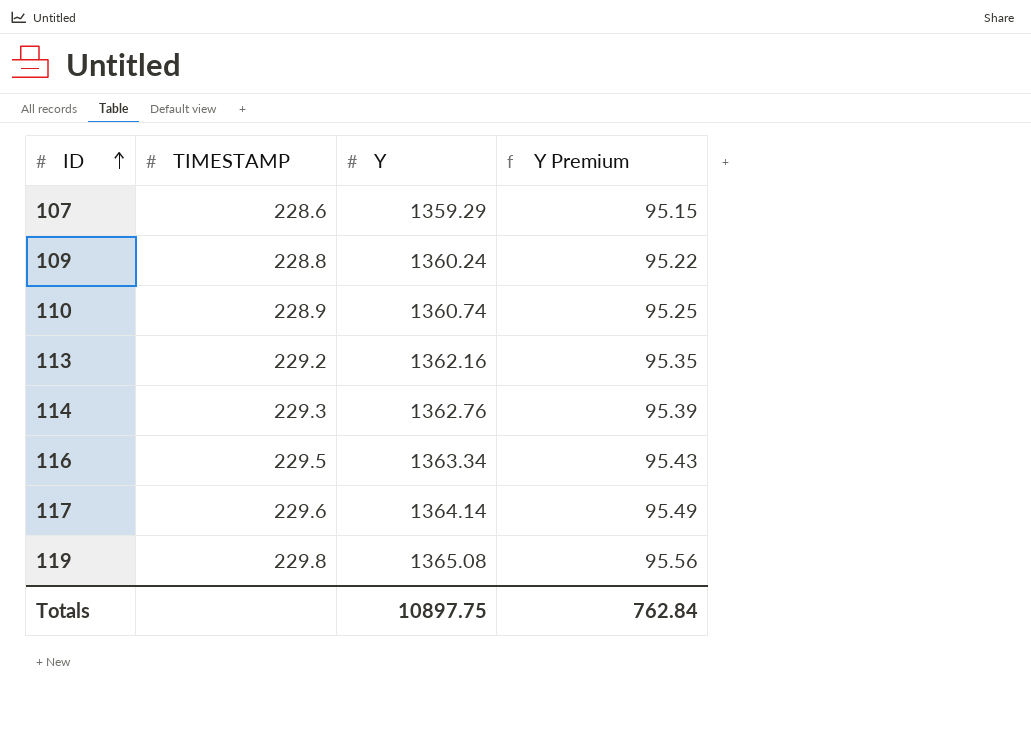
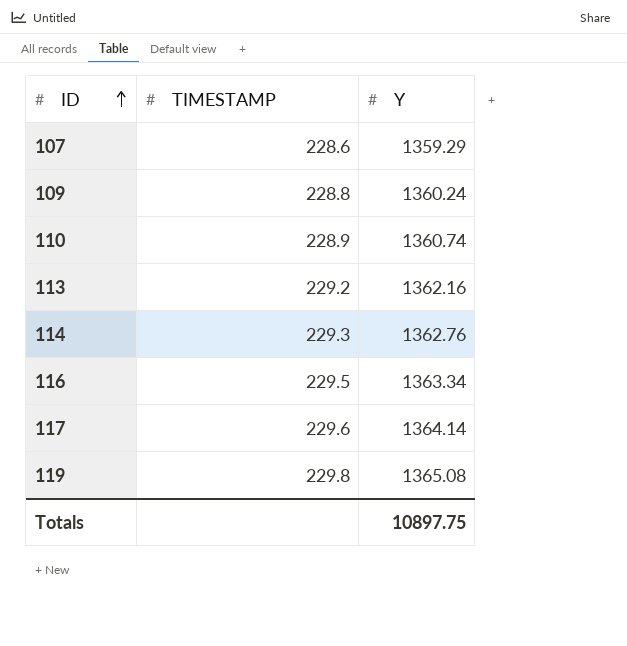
column Y Premium | formula: [Y] * 0.07 -> none

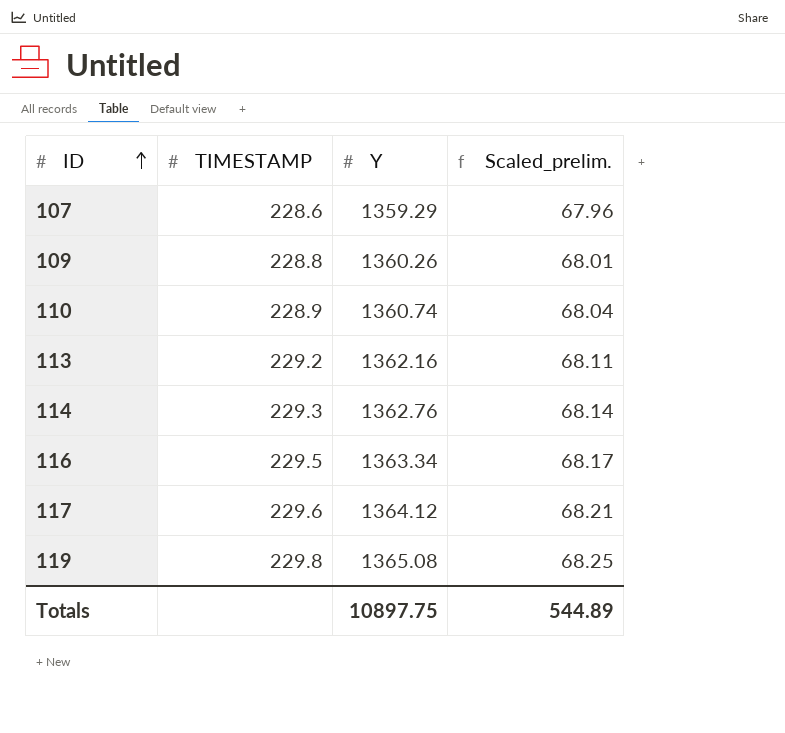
column Scaled_prelim. | formula: none -> [Y] * 0.05
109 | Y: 1360.24 -> 1360.26
117 | Y: 1364.14 -> 1364.12

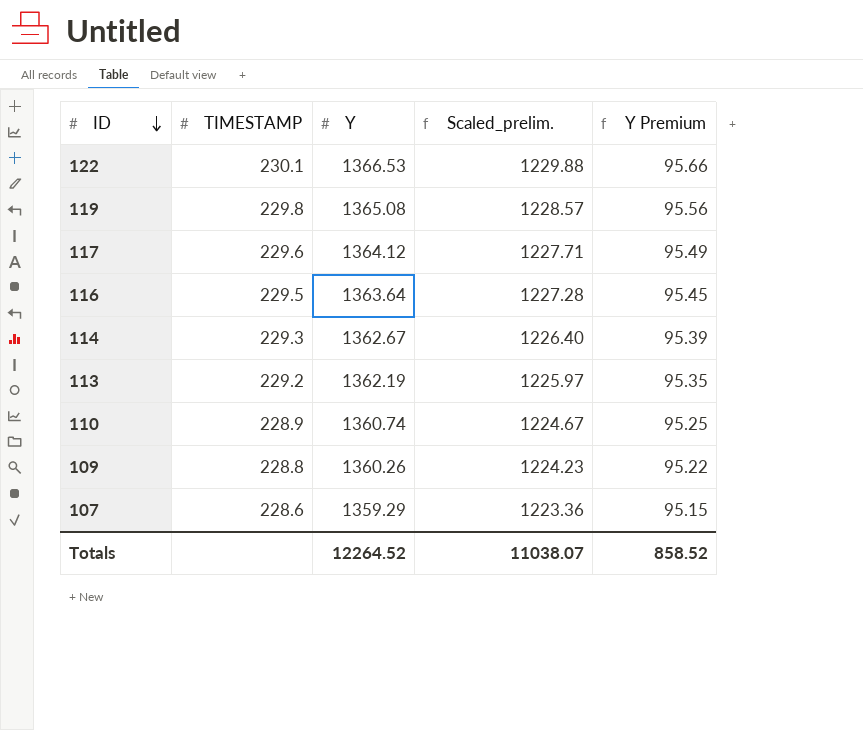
row order: ID ascending -> ID descending
column Scaled_prelim. | formula: [Y] * 0.05 -> [Y] * 0.9
column Y Premium | formula: none -> [Y] * 0.07
row 122: none -> 230.1 | 1366.53 | 1229.88 | 95.66
116 | Y: 1363.34 -> 1363.64
114 | Y: 1362.76 -> 1362.67
113 | Y: 1362.16 -> 1362.19
Totals | Y: 10897.75 -> 12264.52
Totals | Scaled_prelim.: 544.89 -> 11038.07

